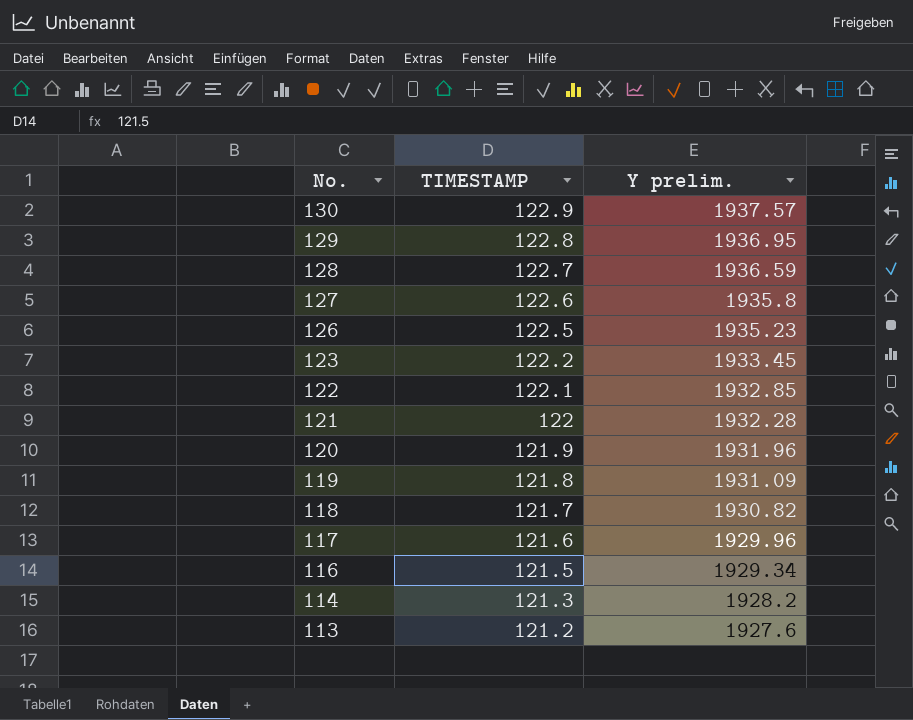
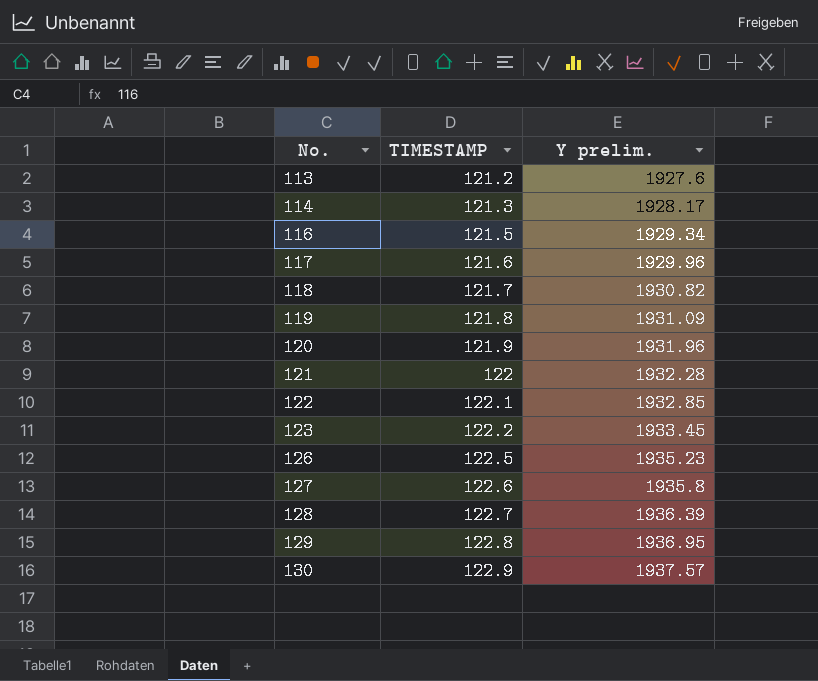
row order: No. descending -> No. ascending
114 | Y prelim.: 1928.2 -> 1928.17
128 | Y prelim.: 1936.59 -> 1936.39

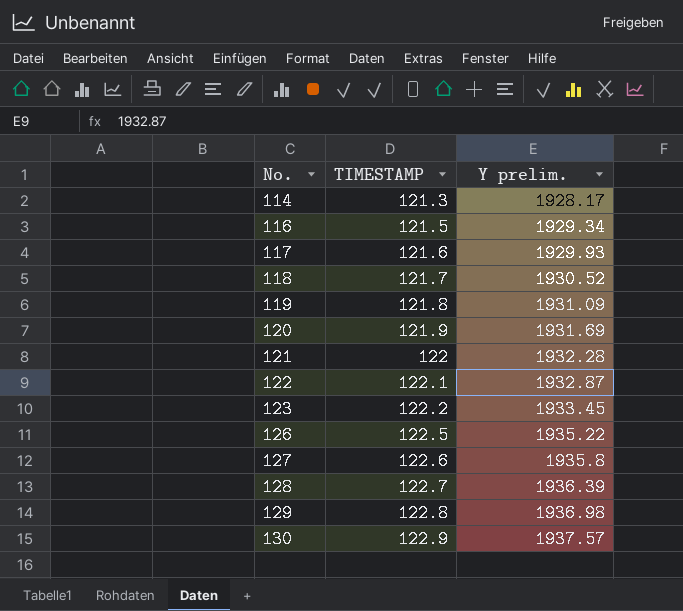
row 113: 121.2 | 1927.6 -> none
117 | Y prelim.: 1929.96 -> 1929.93
118 | Y prelim.: 1930.82 -> 1930.52
120 | Y prelim.: 1931.96 -> 1931.69
122 | Y prelim.: 1932.85 -> 1932.87
126 | Y prelim.: 1935.23 -> 1935.22
129 | Y prelim.: 1936.95 -> 1936.98

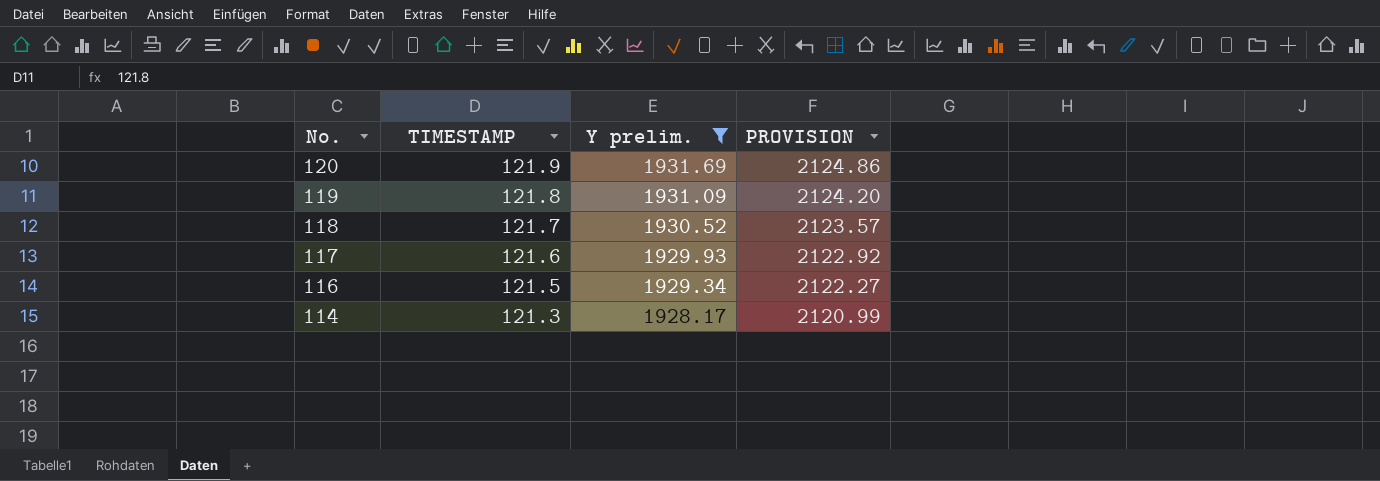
filter: none -> Y prelim. <= 1931.69
row order: No. ascending -> No. descending
column PROVISION | formula: none -> [Y prelim.] * 1.1

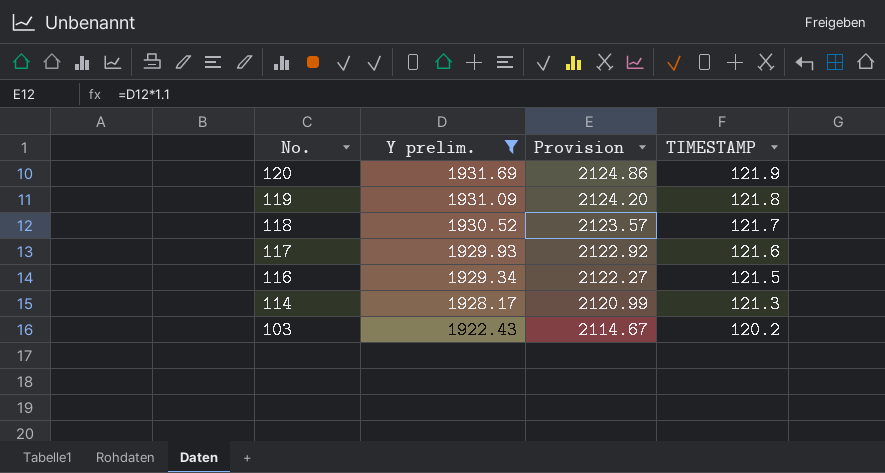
column name: PROVISION -> Provision
column TIMESTAMP | position: 2 -> 4
row 103: none -> 1922.43 | 2114.67 | 120.2

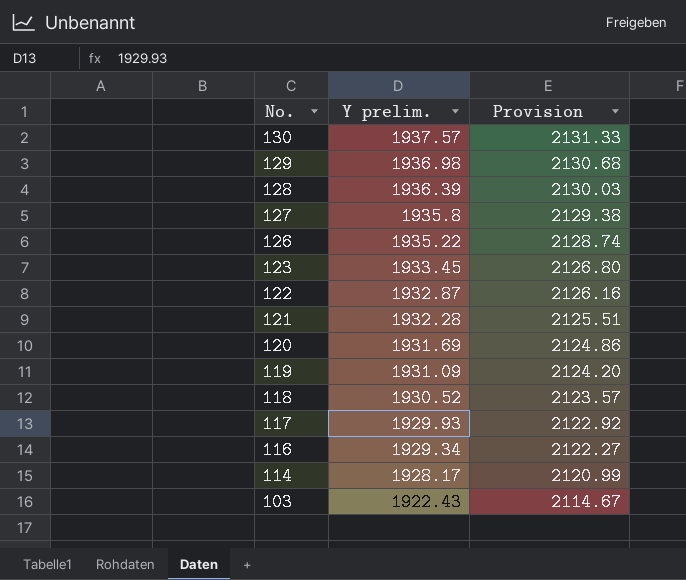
filter: Y prelim. <= 1931.69 -> none
column TIMESTAMP | position: 4 -> none

